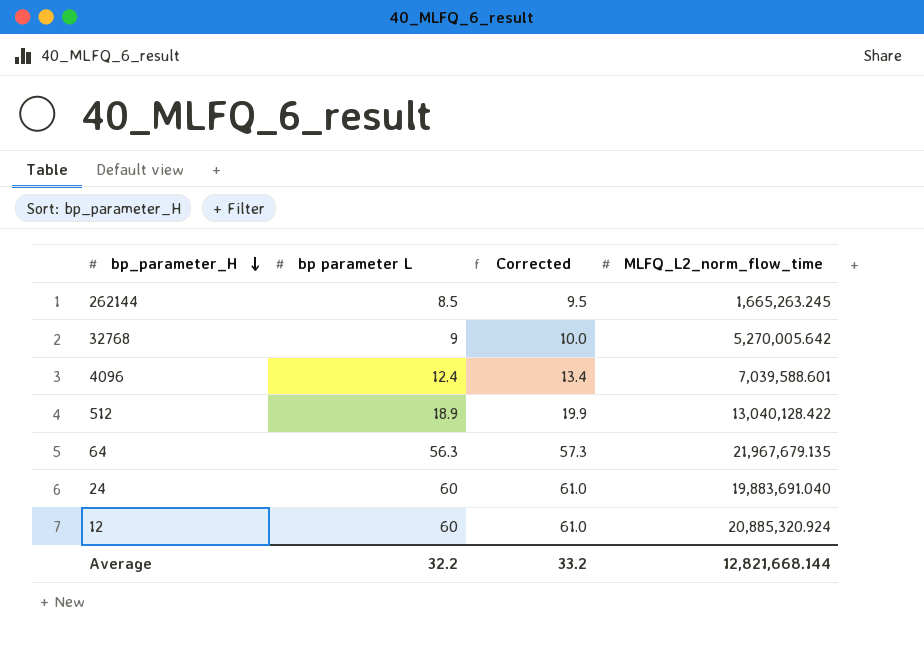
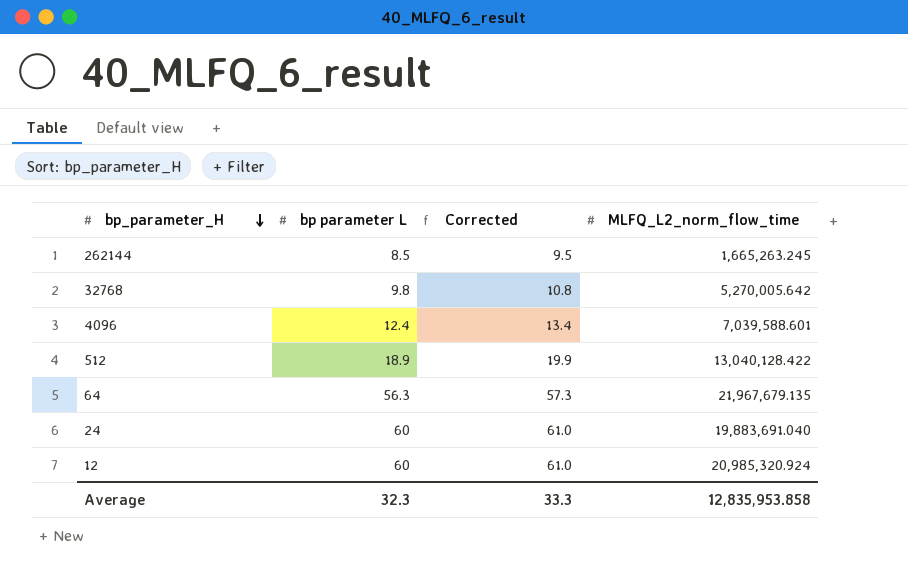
32768 | bp parameter L: 9 -> 9.8
32768 | Corrected: 10.0 -> 10.8
12 | MLFQ_L2_norm_flow_time: 20,885,320.924 -> 20,985,320.924
Average | bp parameter L: 32.2 -> 32.3
Average | Corrected: 33.2 -> 33.3
Average | MLFQ_L2_norm_flow_time: 12,821,668.144 -> 12,835,953.858

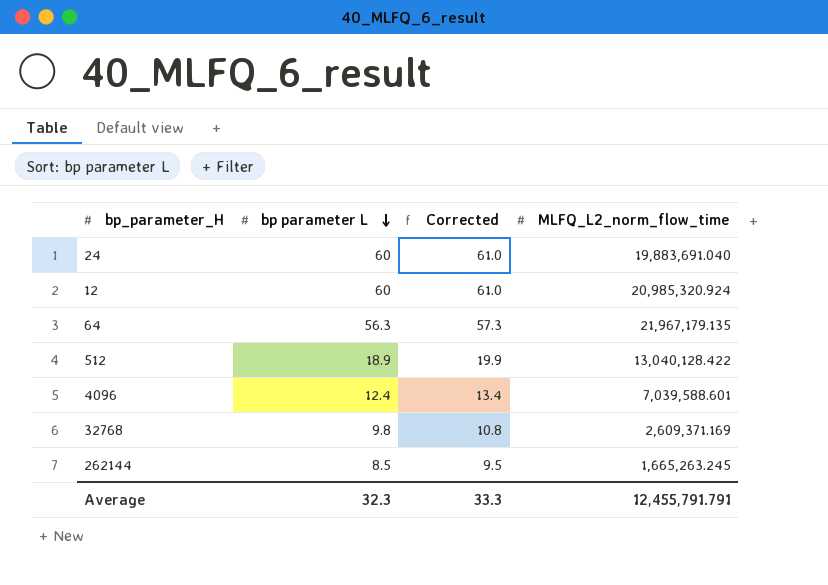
row order: bp_parameter_H descending -> bp parameter L descending
64 | MLFQ_L2_norm_flow_time: 21,967,679.135 -> 21,967,179.135
32768 | MLFQ_L2_norm_flow_time: 5,270,005.642 -> 2,609,371.169
Average | MLFQ_L2_norm_flow_time: 12,835,953.858 -> 12,455,791.791

